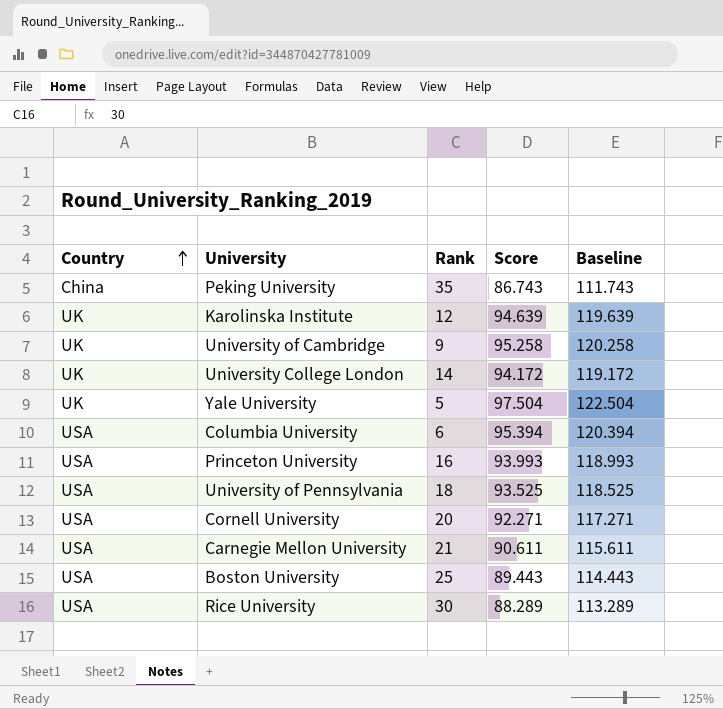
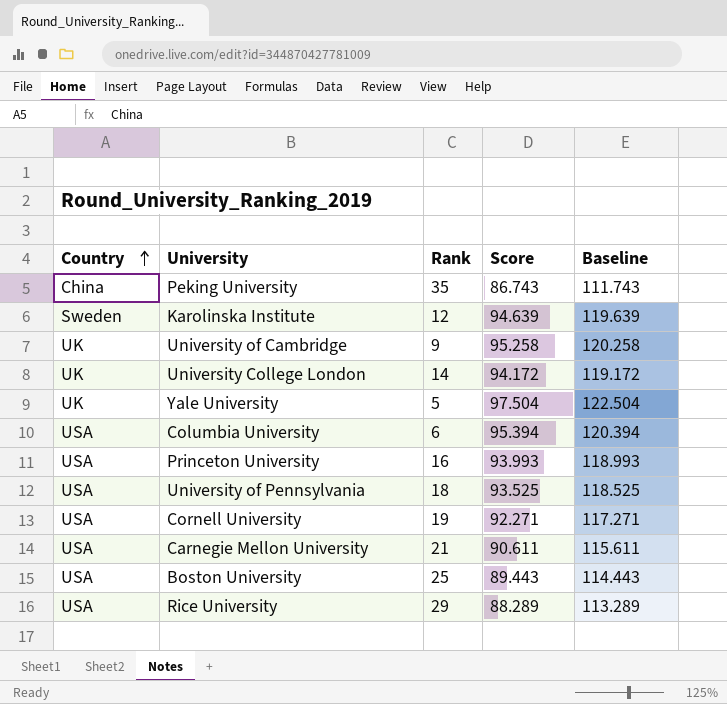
Karolinska Institute | Country: UK -> Sweden
Cornell University | Rank: 20 -> 19
Rice University | Rank: 30 -> 29

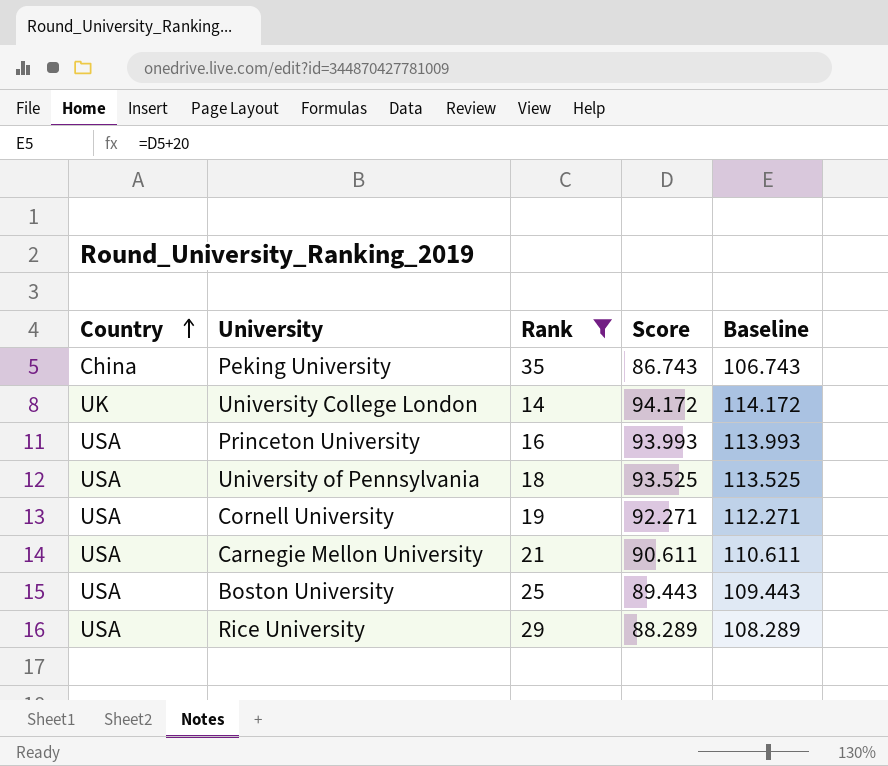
filter: none -> Rank >= 14
column Baseline | formula: [Score] + 25 -> [Score] + 20

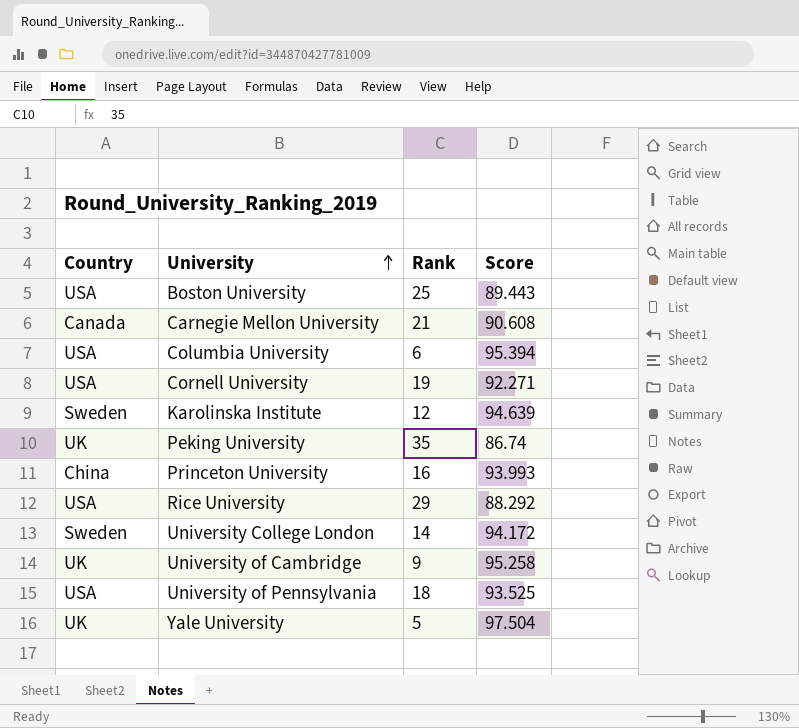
filter: Rank >= 14 -> none
row order: Country ascending -> University ascending
column Baseline | formula: [Score] + 20 -> none
Carnegie Mellon University | Country: USA -> Canada
Carnegie Mellon University | Score: 90.611 -> 90.608
Peking University | Country: China -> UK
Peking University | Score: 86.743 -> 86.74
Princeton University | Country: USA -> China
Rice University | Score: 88.289 -> 88.292
University College London | Country: UK -> Sweden

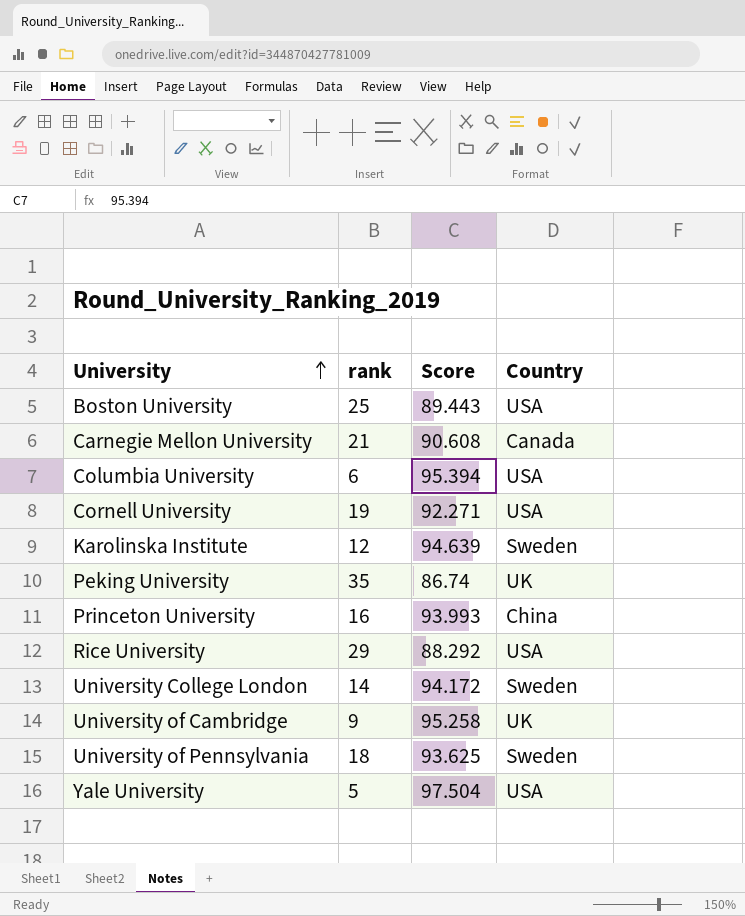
column name: Rank -> rank
column Country | position: 1 -> 4
University of Pennsylvania | Score: 93.525 -> 93.625
University of Pennsylvania | Country: USA -> Sweden
Yale University | Country: UK -> USA

